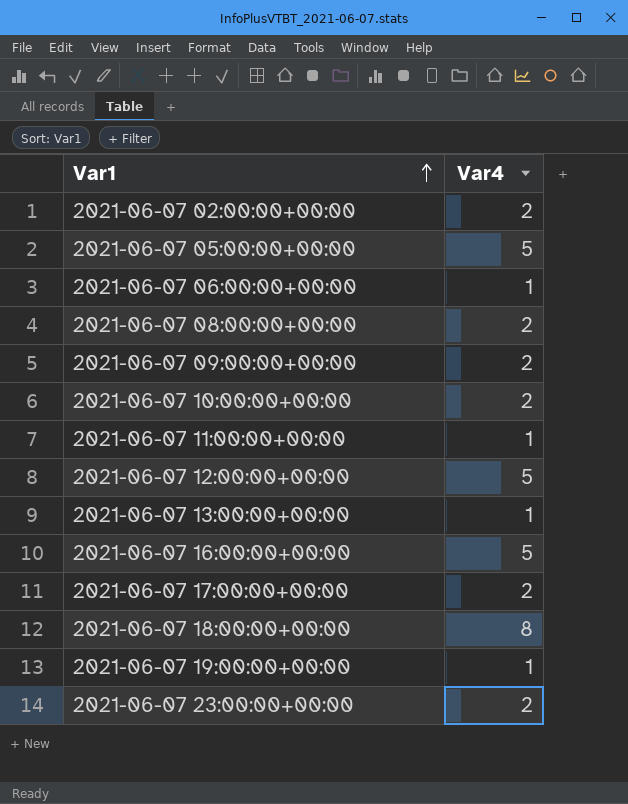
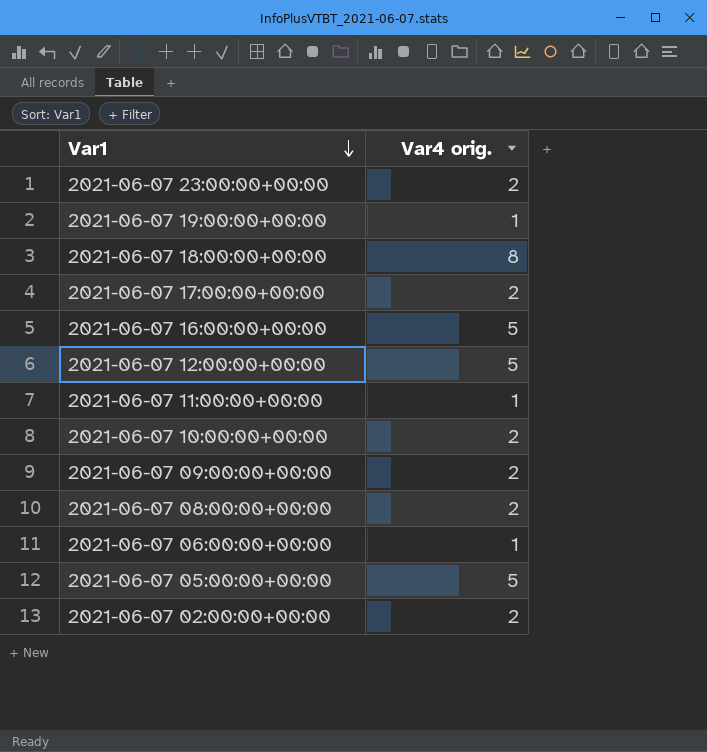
row order: Var1 ascending -> Var1 descending
column name: Var4 -> Var4 orig.
row 2021-06-07 13:00:00+00:00: 1 -> none

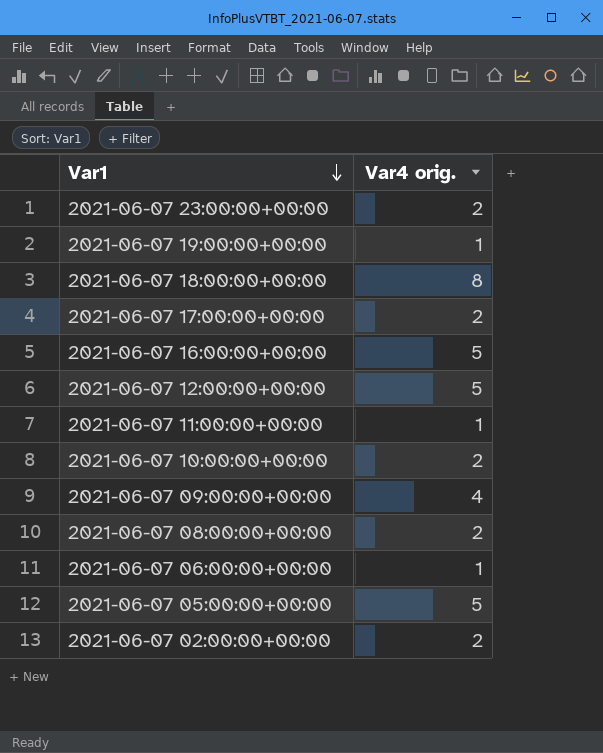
2021-06-07 09:00:00+00:00 | Var4 orig.: 2 -> 4

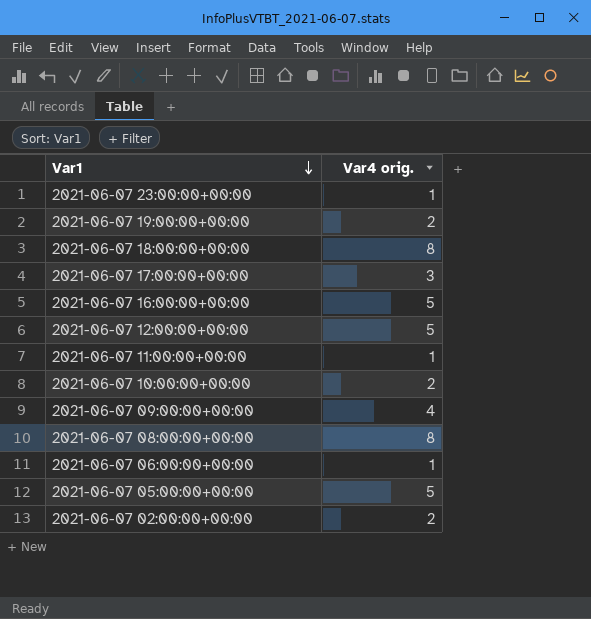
2021-06-07 23:00:00+00:00 | Var4 orig.: 2 -> 1
2021-06-07 19:00:00+00:00 | Var4 orig.: 1 -> 2
2021-06-07 17:00:00+00:00 | Var4 orig.: 2 -> 3
2021-06-07 08:00:00+00:00 | Var4 orig.: 2 -> 8

